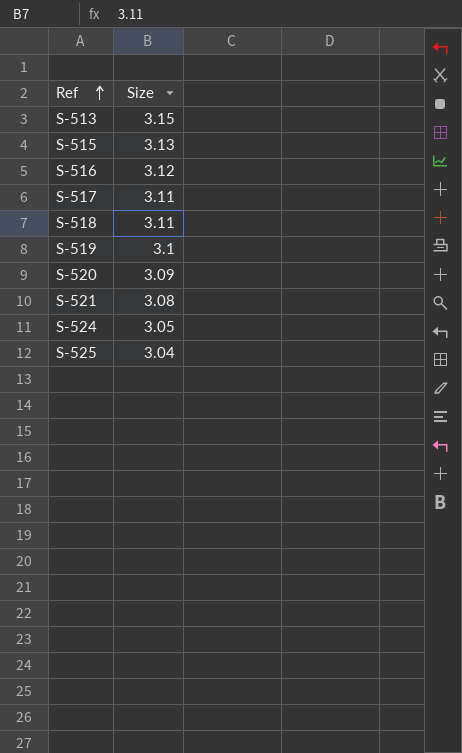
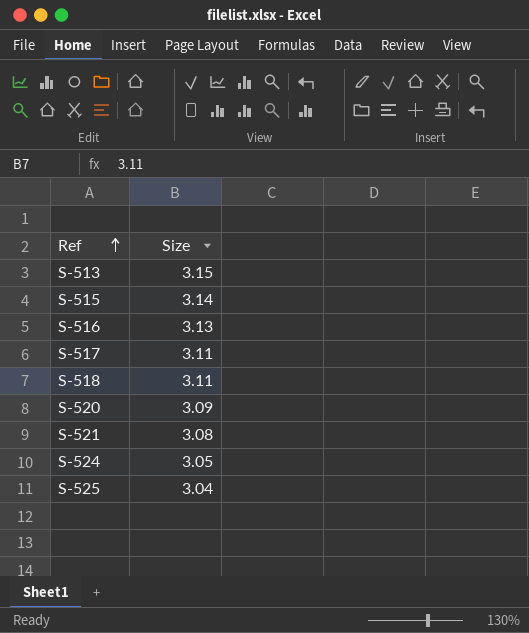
row S-519: 3.1 -> none
S-515 | Size: 3.13 -> 3.14
S-516 | Size: 3.12 -> 3.13

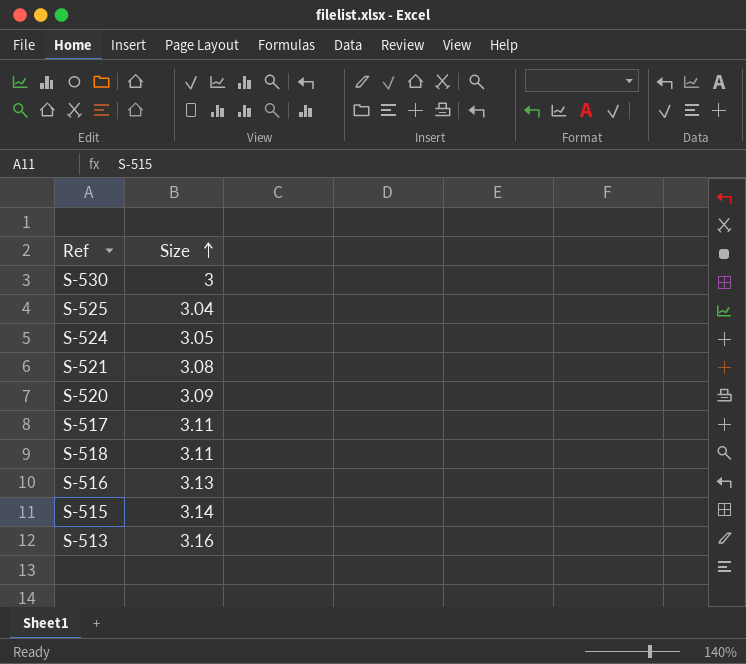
row order: Ref ascending -> Size ascending
row S-530: none -> 3
S-513 | Size: 3.15 -> 3.16

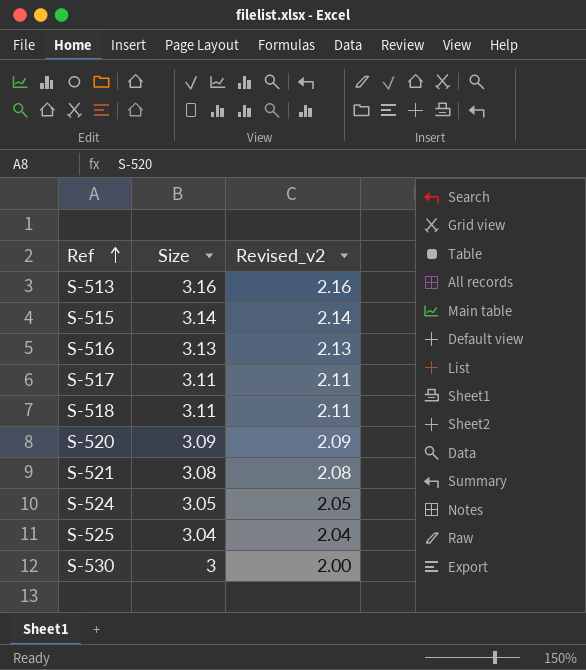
row order: Size ascending -> Ref ascending
column Revised_v2 | formula: none -> [Size] - 1

